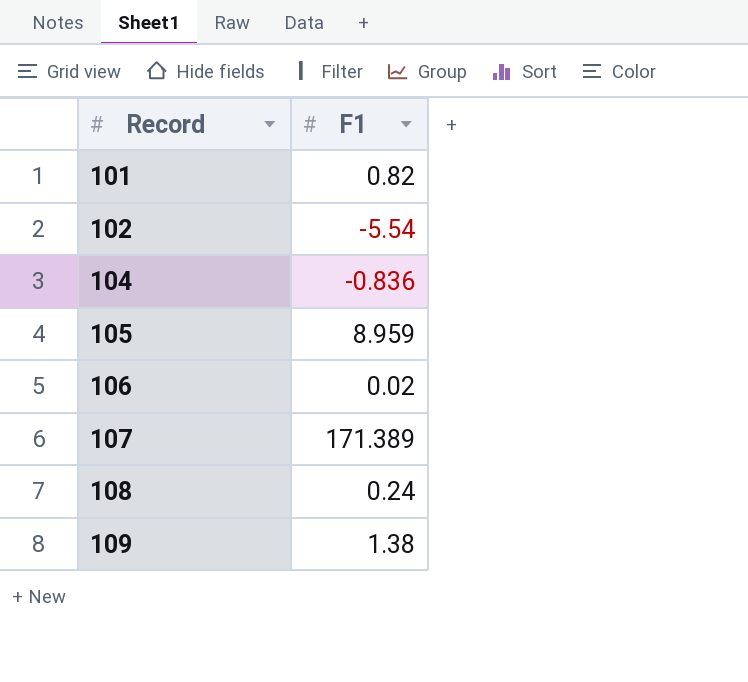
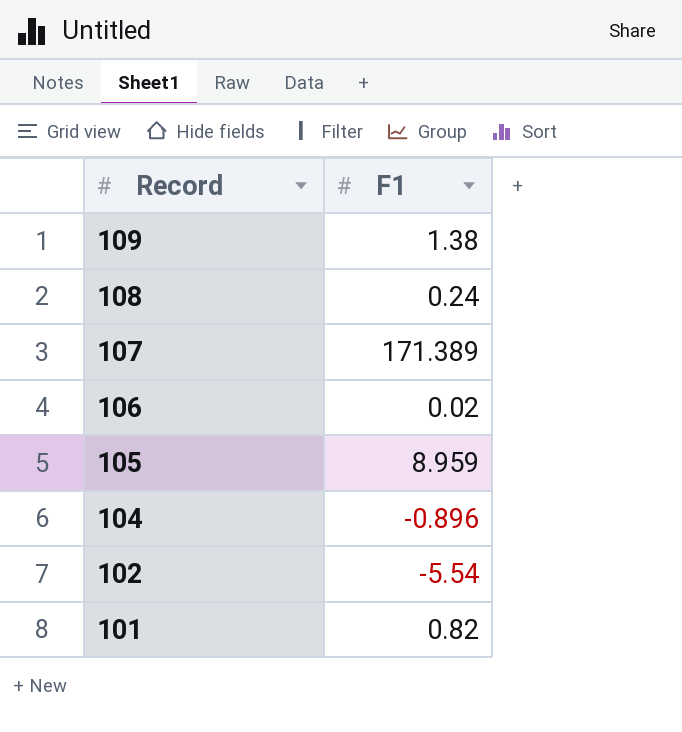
row order: Record ascending -> Record descending
104 | F1: -0.836 -> -0.896

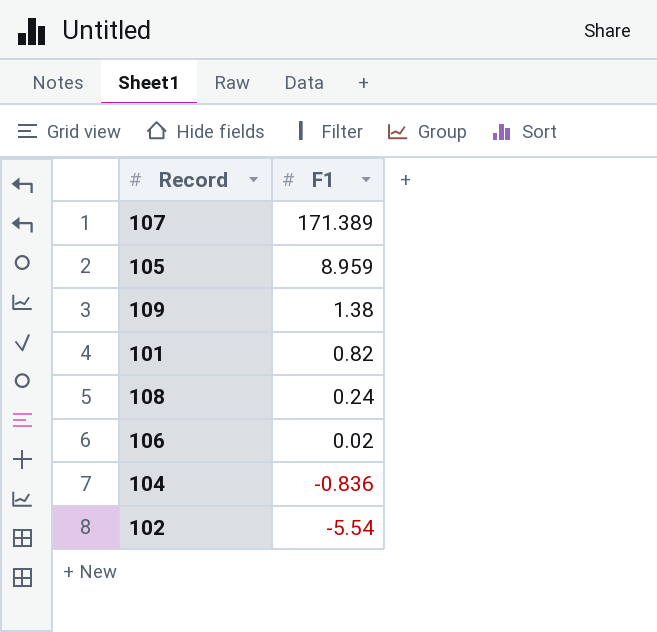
row order: Record descending -> F1 descending
104 | F1: -0.896 -> -0.836

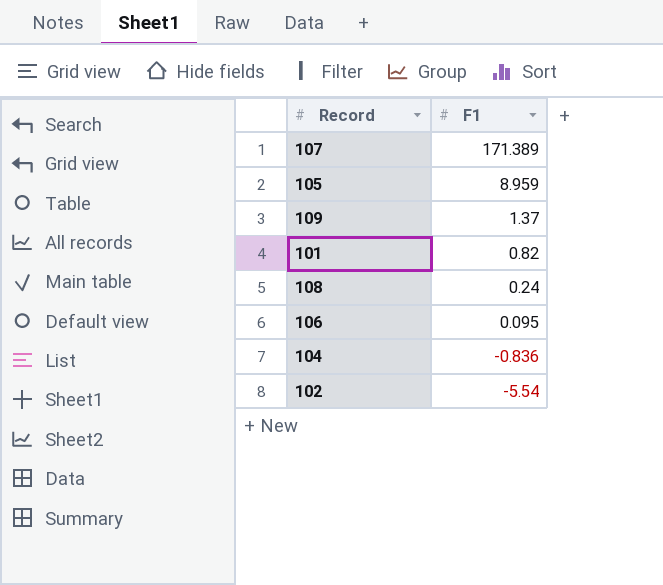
109 | F1: 1.38 -> 1.37
106 | F1: 0.02 -> 0.095

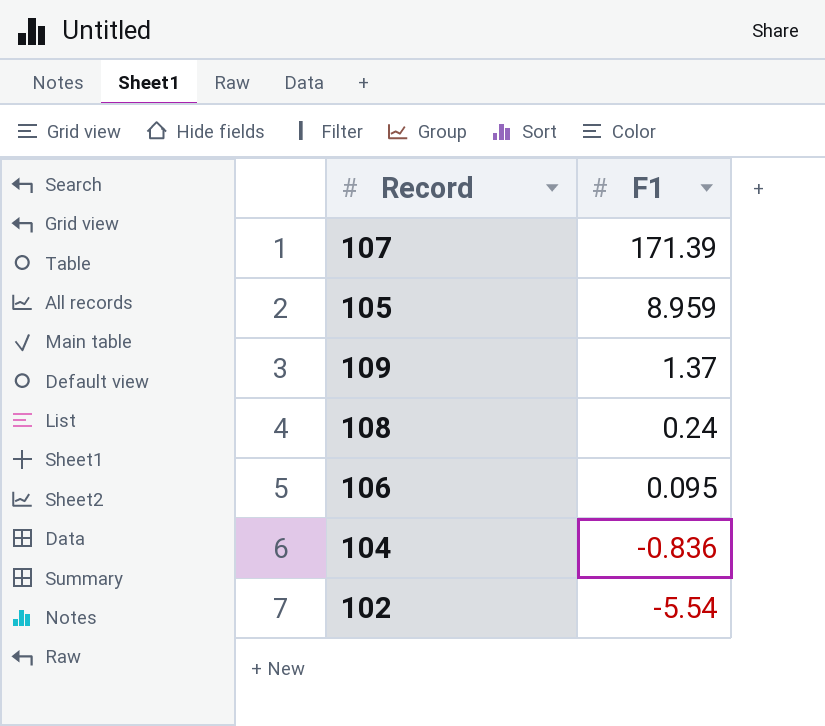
row 101: 0.82 -> none
107 | F1: 171.389 -> 171.39

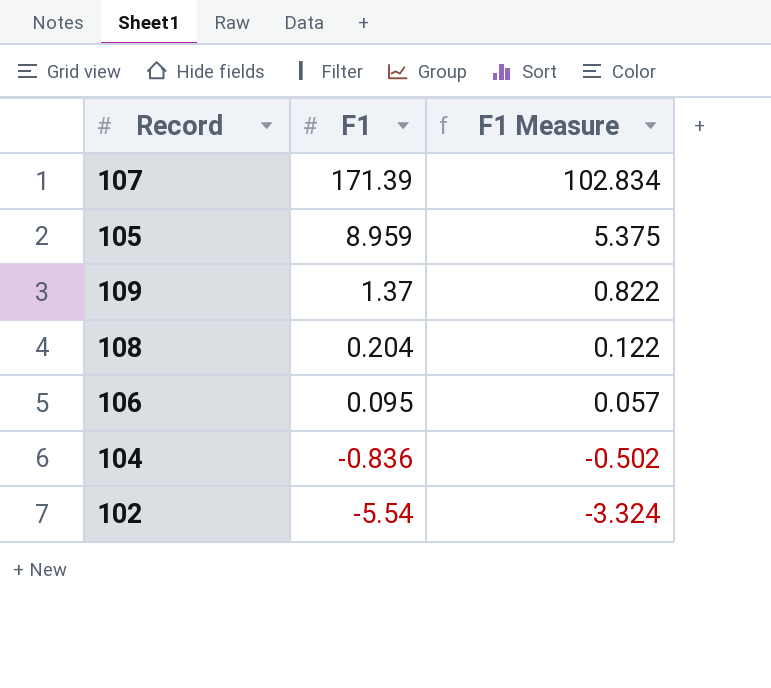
column F1 Measure | formula: none -> [F1] * 0.6
108 | F1: 0.24 -> 0.204

